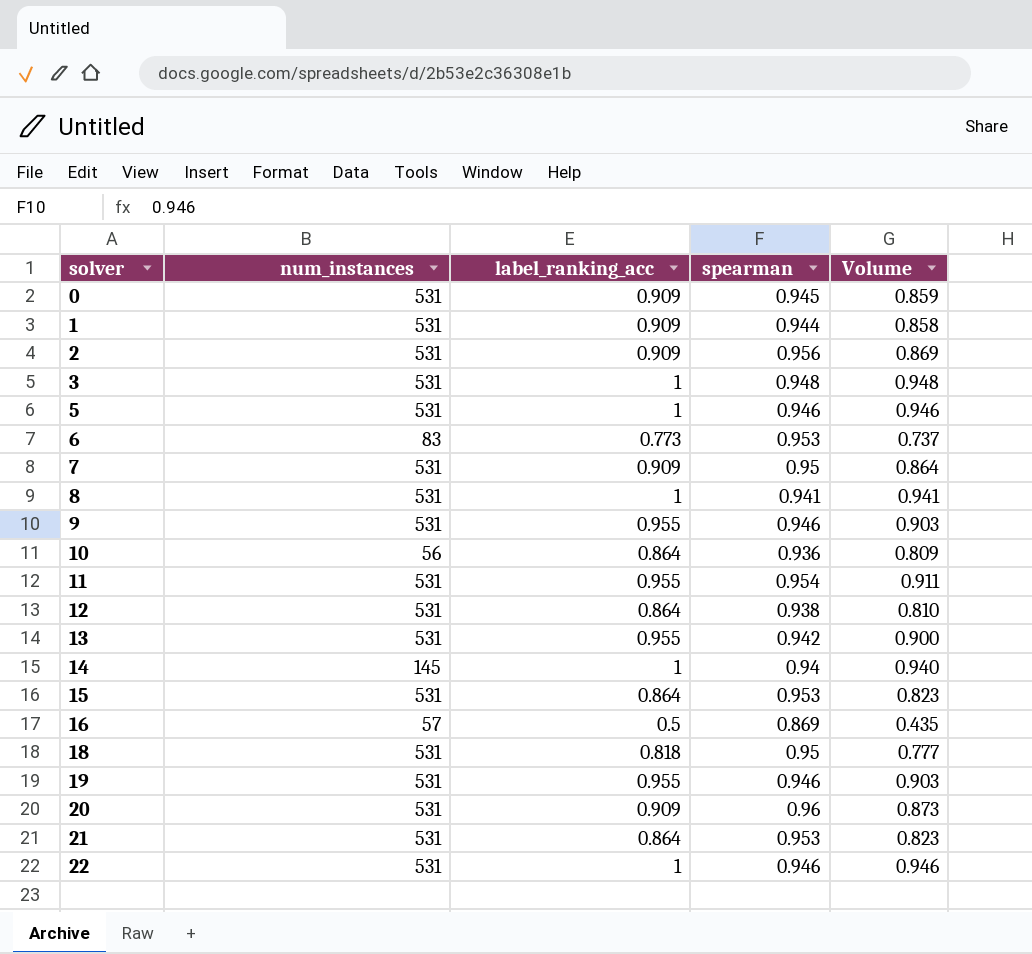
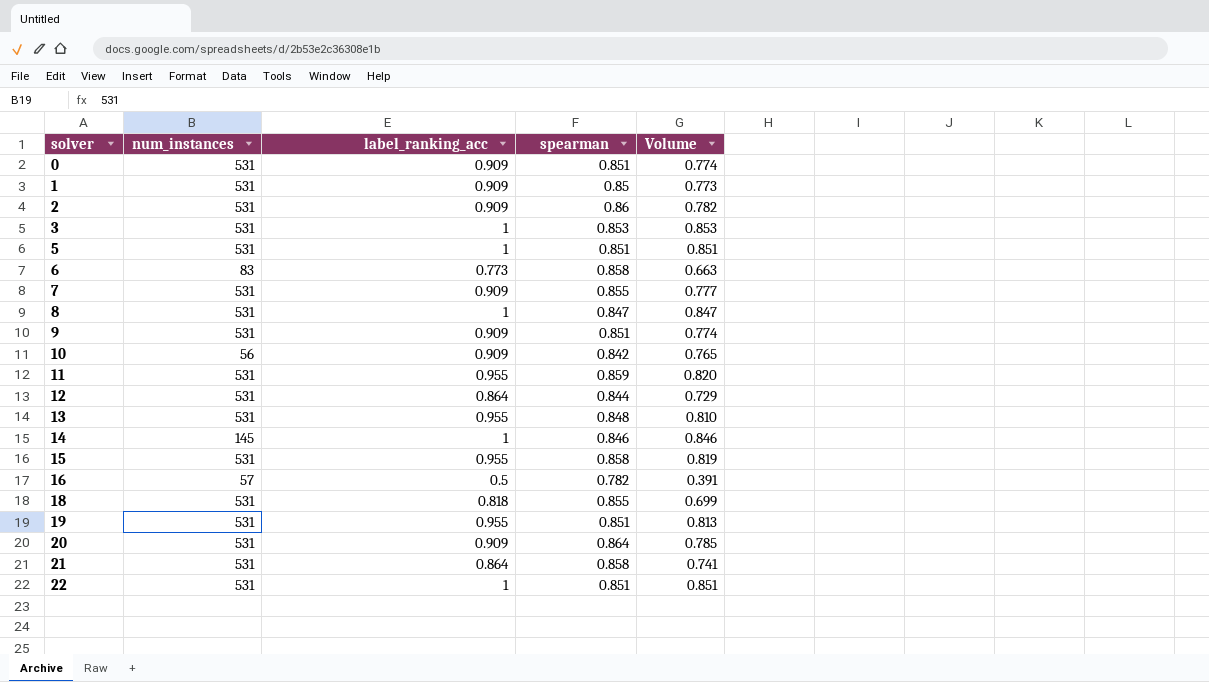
0 | spearman: 0.945 -> 0.851
0 | Volume: 0.859 -> 0.774
1 | spearman: 0.944 -> 0.85
1 | Volume: 0.858 -> 0.773
2 | spearman: 0.956 -> 0.86
2 | Volume: 0.869 -> 0.782
3 | spearman: 0.948 -> 0.853
3 | Volume: 0.948 -> 0.853
5 | spearman: 0.946 -> 0.851
5 | Volume: 0.946 -> 0.851
6 | spearman: 0.953 -> 0.858
6 | Volume: 0.737 -> 0.663
7 | spearman: 0.95 -> 0.855
7 | Volume: 0.864 -> 0.777
8 | spearman: 0.941 -> 0.847
8 | Volume: 0.941 -> 0.847
9 | label_ranking_acc: 0.955 -> 0.909
9 | spearman: 0.946 -> 0.851
9 | Volume: 0.903 -> 0.774
10 | label_ranking_acc: 0.864 -> 0.909
10 | spearman: 0.936 -> 0.842
10 | Volume: 0.809 -> 0.765
11 | spearman: 0.954 -> 0.859
11 | Volume: 0.911 -> 0.820
12 | spearman: 0.938 -> 0.844
12 | Volume: 0.810 -> 0.729
13 | spearman: 0.942 -> 0.848
13 | Volume: 0.900 -> 0.810
14 | spearman: 0.94 -> 0.846
14 | Volume: 0.940 -> 0.846
15 | label_ranking_acc: 0.864 -> 0.955
15 | spearman: 0.953 -> 0.858
15 | Volume: 0.823 -> 0.819
16 | spearman: 0.869 -> 0.782
16 | Volume: 0.435 -> 0.391
18 | spearman: 0.95 -> 0.855
18 | Volume: 0.777 -> 0.699
19 | spearman: 0.946 -> 0.851
19 | Volume: 0.903 -> 0.813
20 | spearman: 0.96 -> 0.864
20 | Volume: 0.873 -> 0.785
21 | spearman: 0.953 -> 0.858
21 | Volume: 0.823 -> 0.741
22 | spearman: 0.946 -> 0.851
22 | Volume: 0.946 -> 0.851

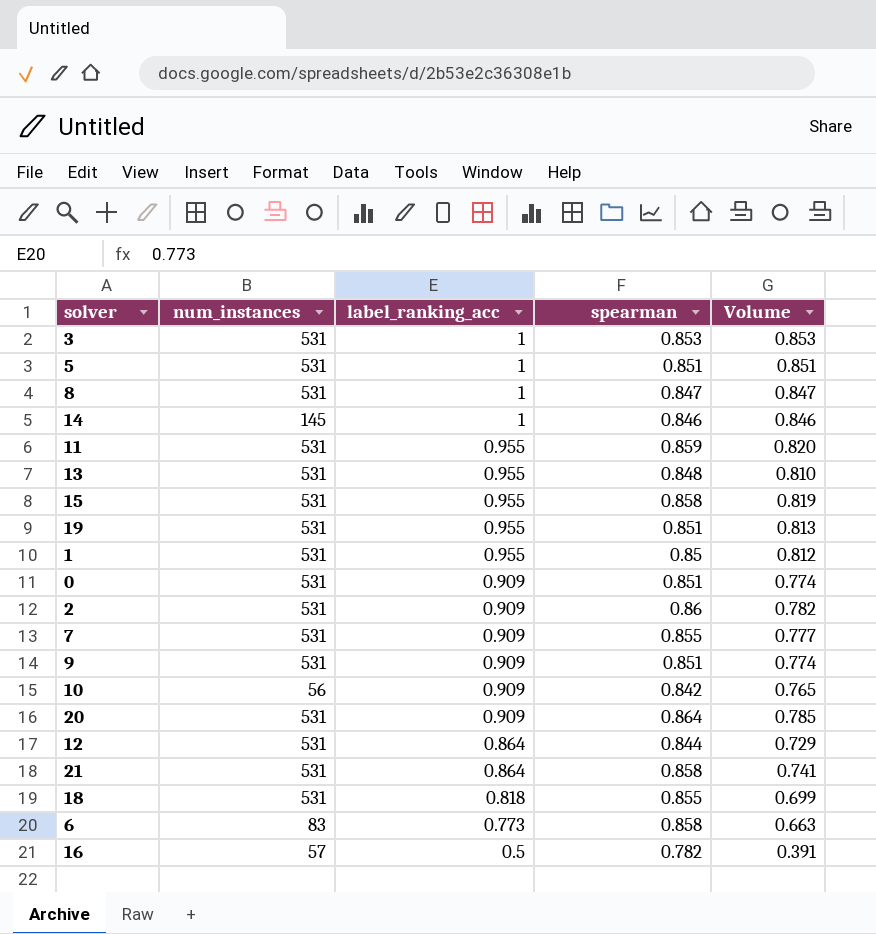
row order: solver ascending -> label_ranking_acc descending
row 22: 531 | 1 | 0.851 | 0.851 -> none
1 | label_ranking_acc: 0.909 -> 0.955
1 | Volume: 0.773 -> 0.812

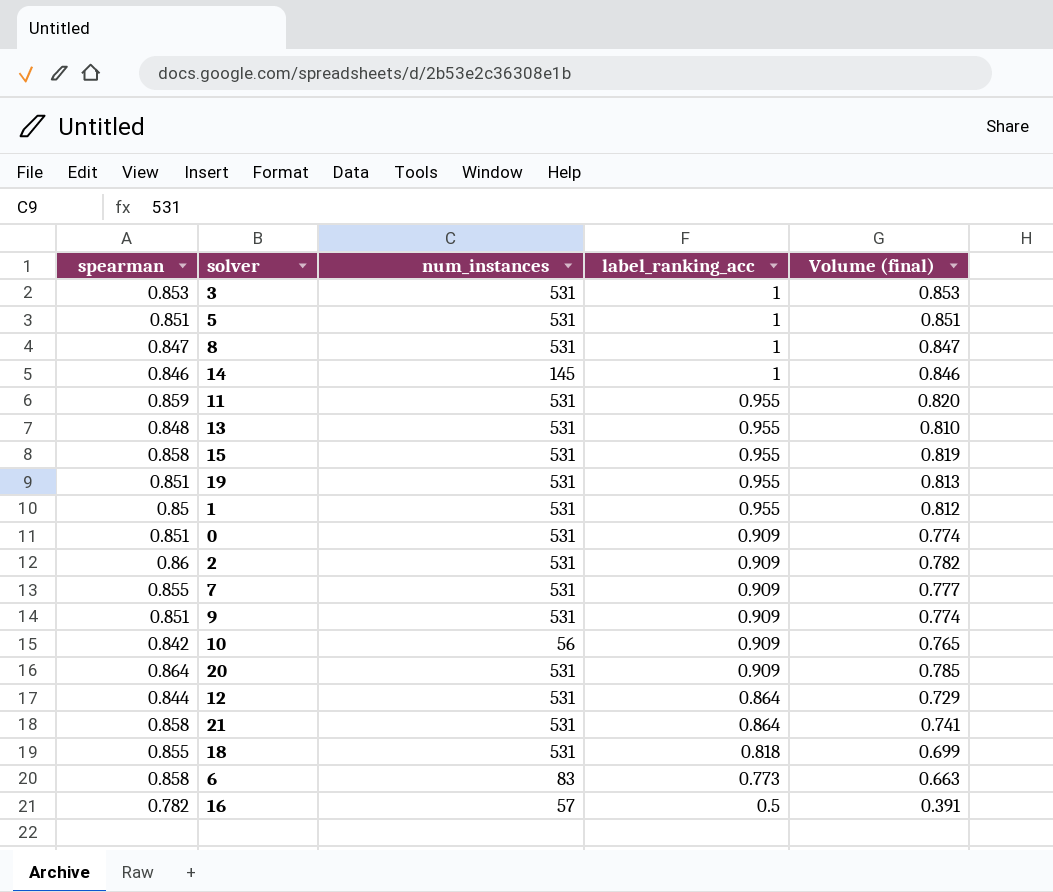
column spearman | position: 4 -> 1
column name: Volume -> Volume (final)

